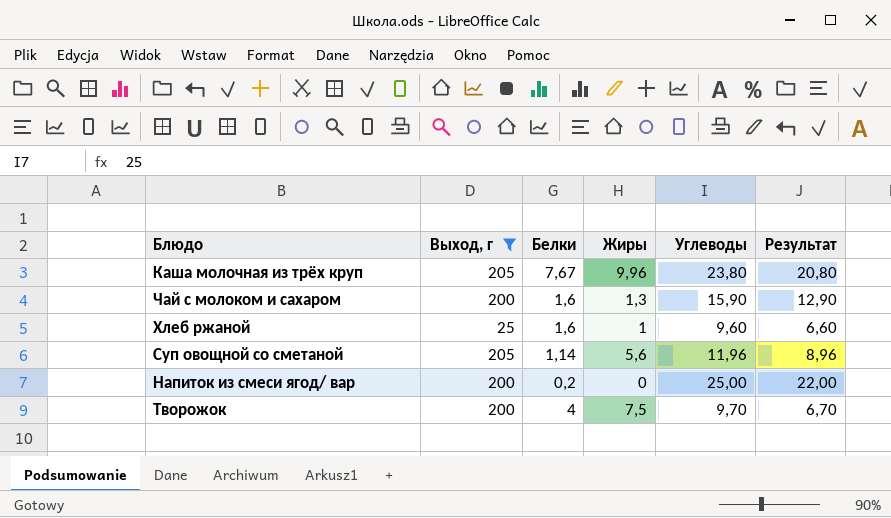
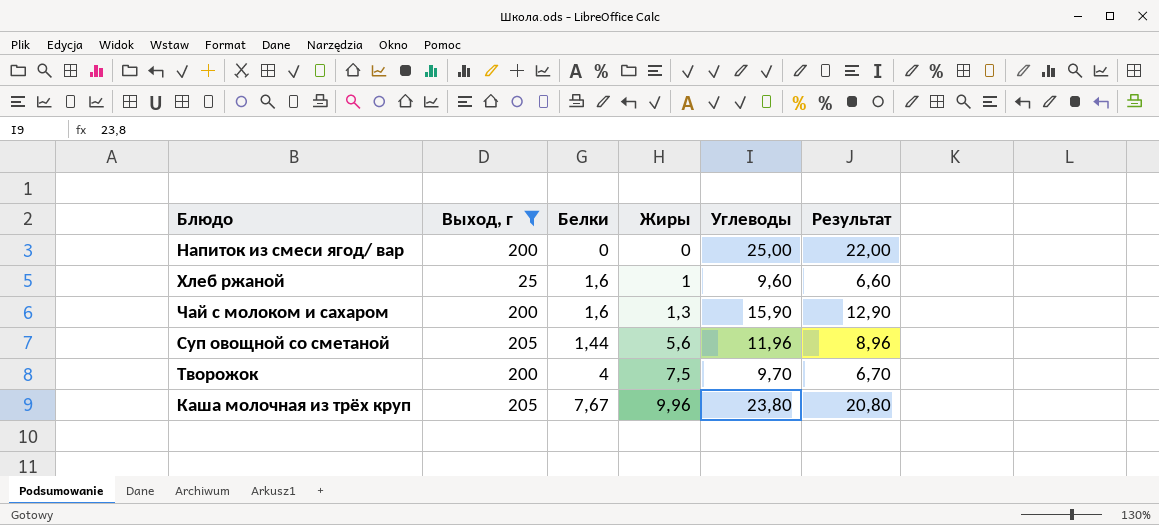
row order: none -> Жиры ascending
Напиток из смеси ягод/ вар | Белки: 0,2 -> 0
Суп овощной со сметаной | Белки: 1,14 -> 1,44

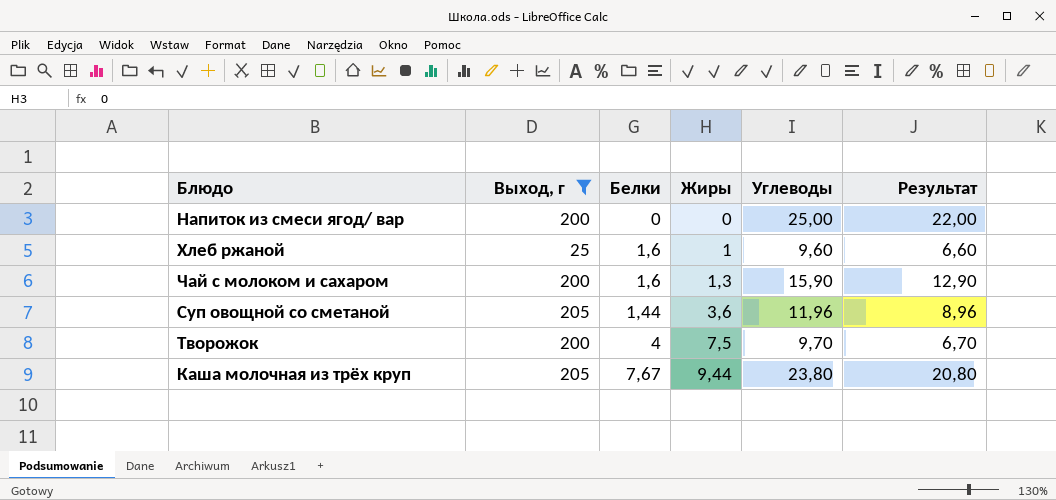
Суп овощной со сметаной | Жиры: 5,6 -> 3,6
Каша молочная из трёх круп | Жиры: 9,96 -> 9,44

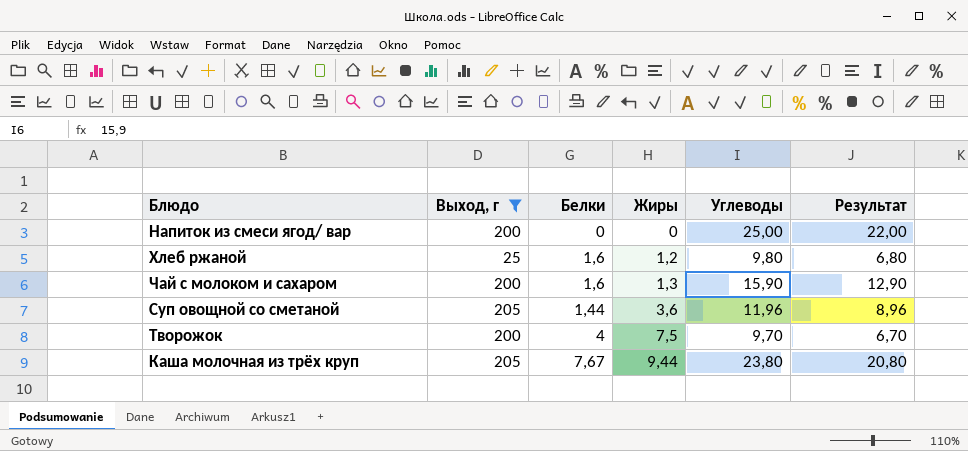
Хлеб ржаной | Жиры: 1 -> 1,2
Хлеб ржаной | Углеводы: 9,60 -> 9,80
Хлеб ржаной | Результат: 6,60 -> 6,80

